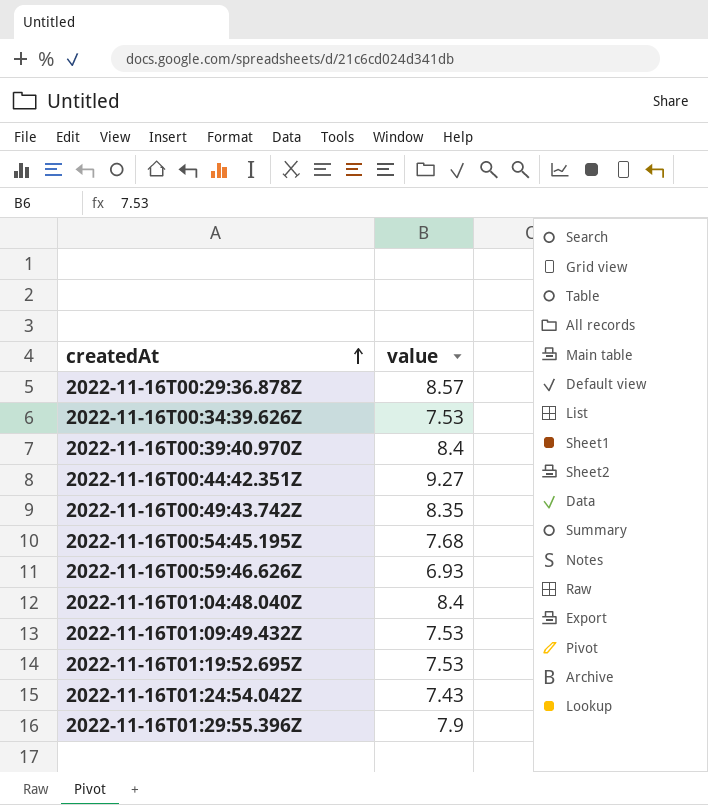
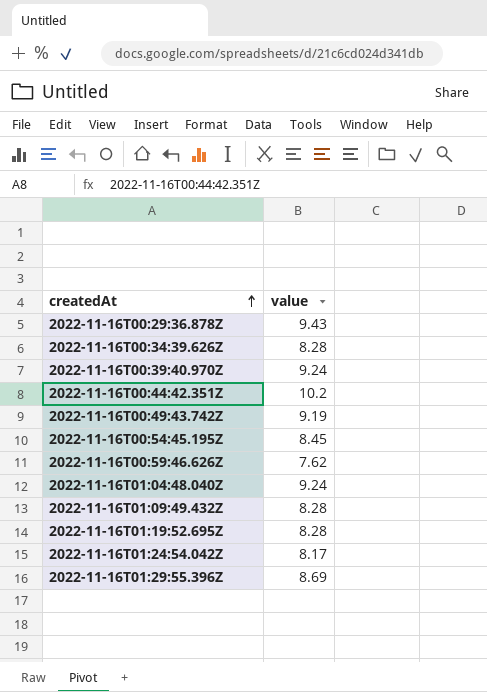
2022-11-16T00:29:36.878Z | value: 8.57 -> 9.43
2022-11-16T00:34:39.626Z | value: 7.53 -> 8.28
2022-11-16T00:39:40.970Z | value: 8.4 -> 9.24
2022-11-16T00:44:42.351Z | value: 9.27 -> 10.2
2022-11-16T00:49:43.742Z | value: 8.35 -> 9.19
2022-11-16T00:54:45.195Z | value: 7.68 -> 8.45
2022-11-16T00:59:46.626Z | value: 6.93 -> 7.62
2022-11-16T01:04:48.040Z | value: 8.4 -> 9.24
2022-11-16T01:09:49.432Z | value: 7.53 -> 8.28
2022-11-16T01:19:52.695Z | value: 7.53 -> 8.28
2022-11-16T01:24:54.042Z | value: 7.43 -> 8.17
2022-11-16T01:29:55.396Z | value: 7.9 -> 8.69

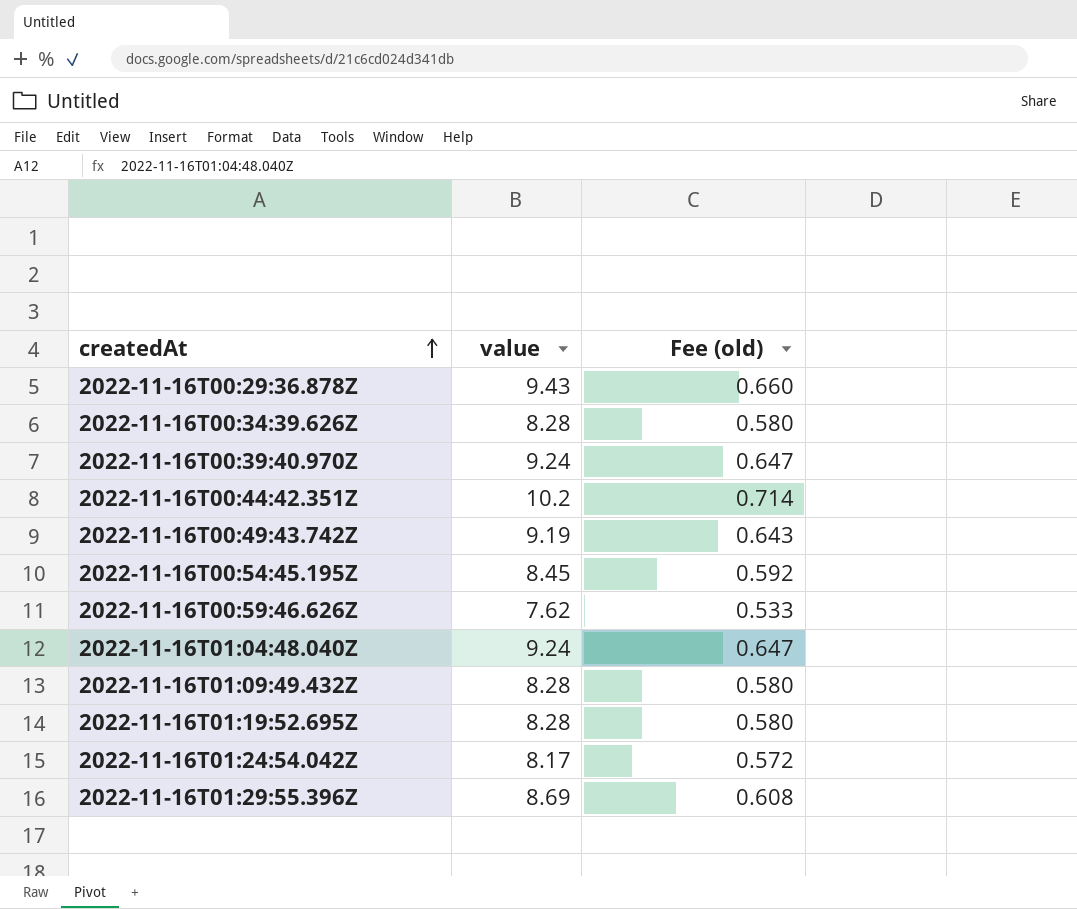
column Fee (old) | formula: none -> [value] * 0.07

